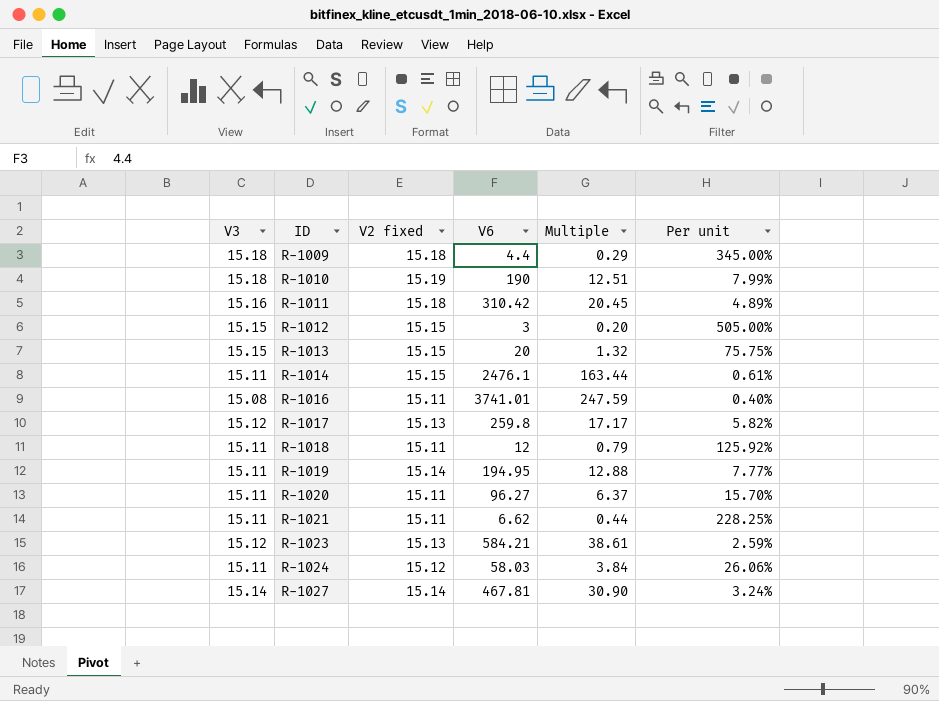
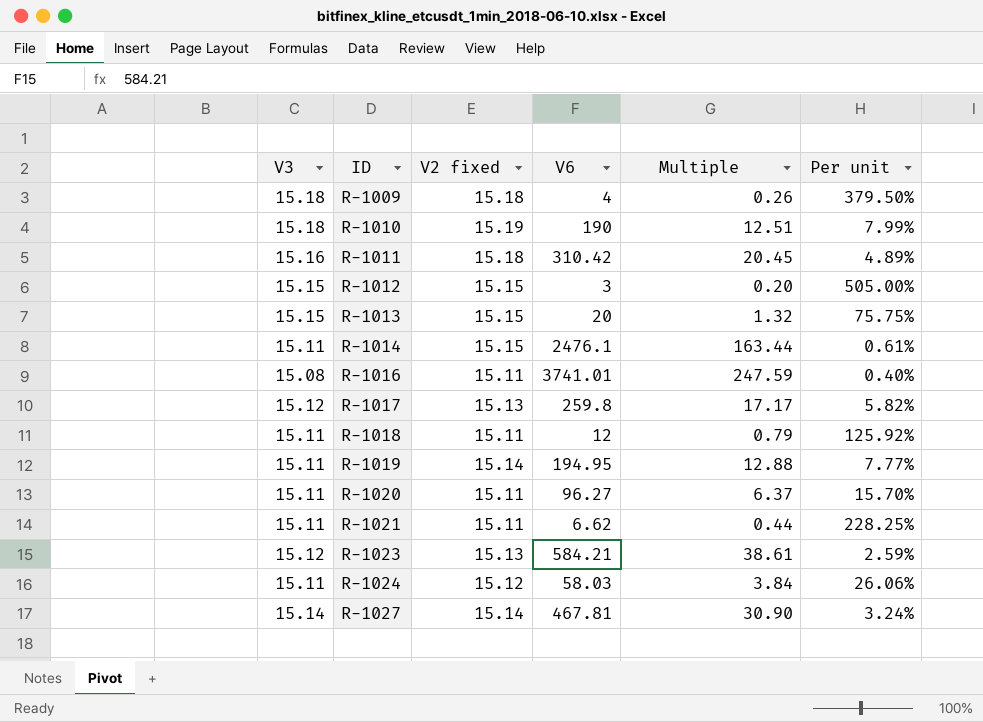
R-1009 | V6: 4.4 -> 4
R-1009 | Multiple: 0.29 -> 0.26
R-1009 | Per unit: 345.00% -> 379.50%

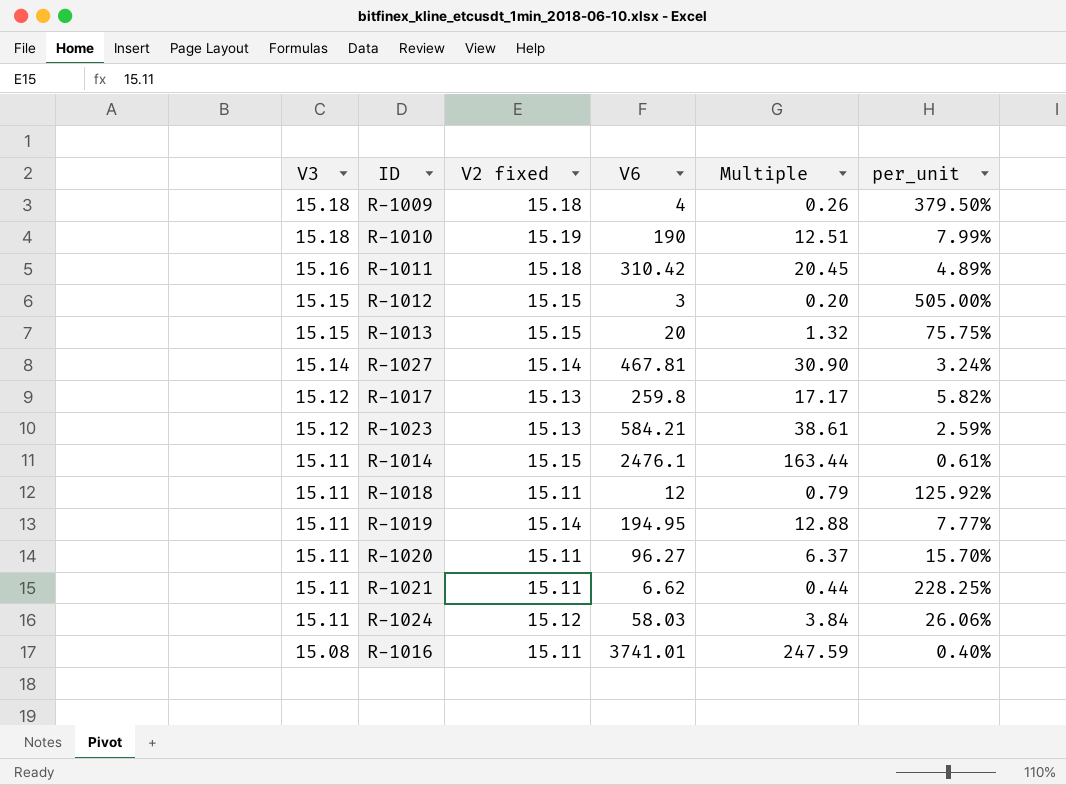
row order: ID ascending -> V3 descending
column name: Per unit -> per_unit

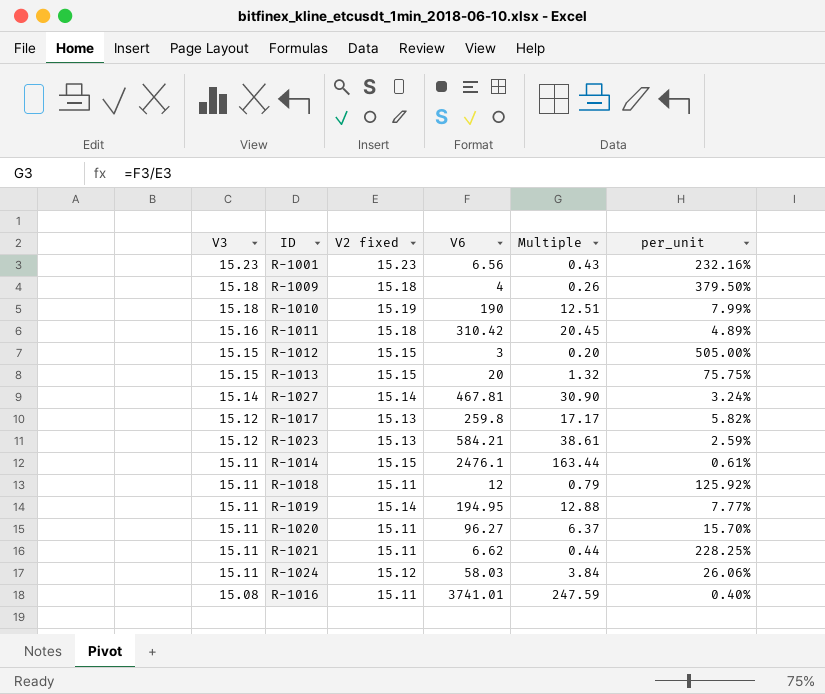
row R-1001: none -> 15.23 | 15.23 | 6.56 | 0.43 | 232.16%

